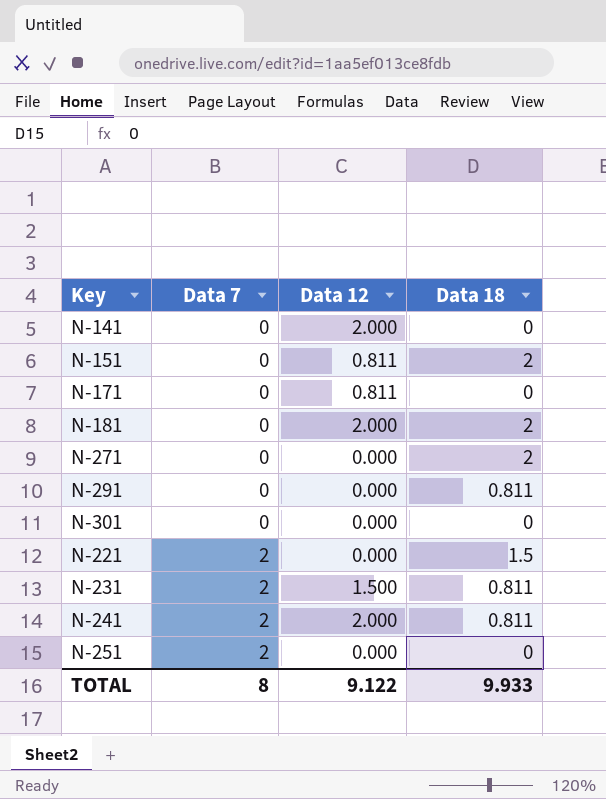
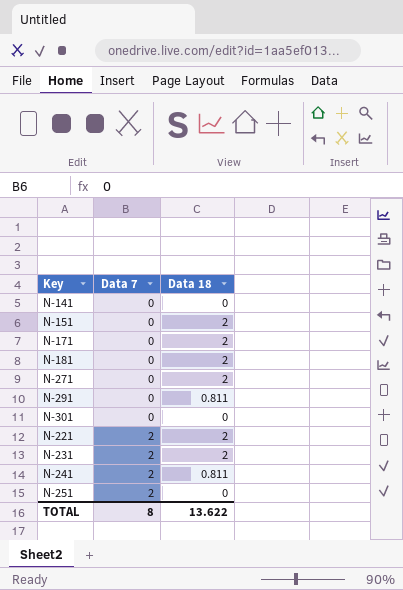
column Data 12 | position: 3 -> none
N-171 | Data 18: 0 -> 2
N-221 | Data 18: 1.5 -> 2
N-231 | Data 18: 0.811 -> 2
TOTAL | Data 18: 9.933 -> 13.622

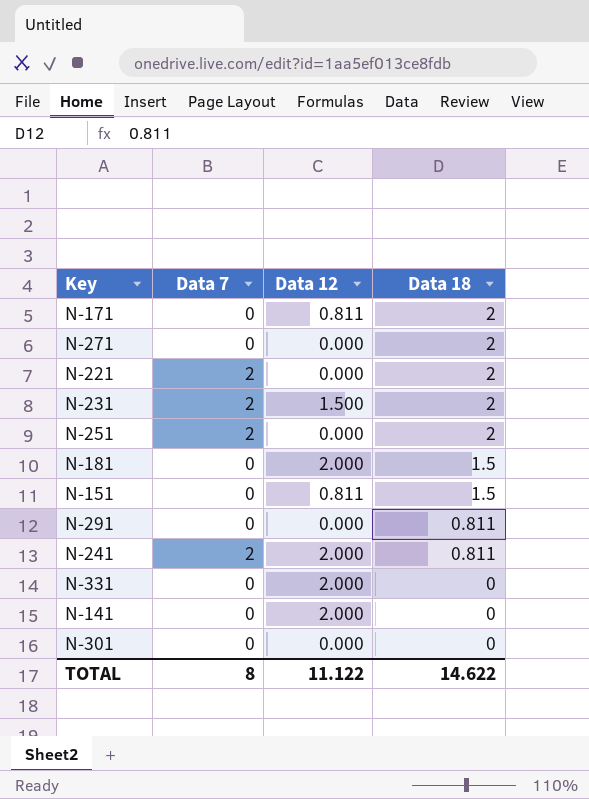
row order: Data 7 ascending -> Data 18 descending
column Data 12 | position: none -> 3
N-251 | Data 18: 0 -> 2
N-181 | Data 18: 2 -> 1.5
N-151 | Data 18: 2 -> 1.5
row N-331: none -> 0 | 2.000 | 0
TOTAL | Data 18: 13.622 -> 14.622

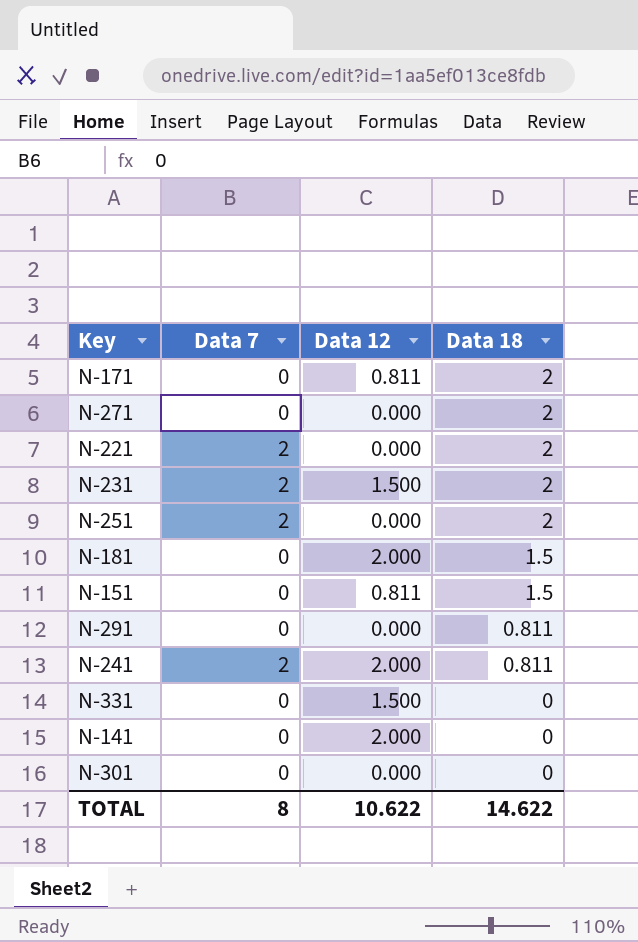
N-331 | Data 12: 2.000 -> 1.500
TOTAL | Data 12: 11.122 -> 10.622

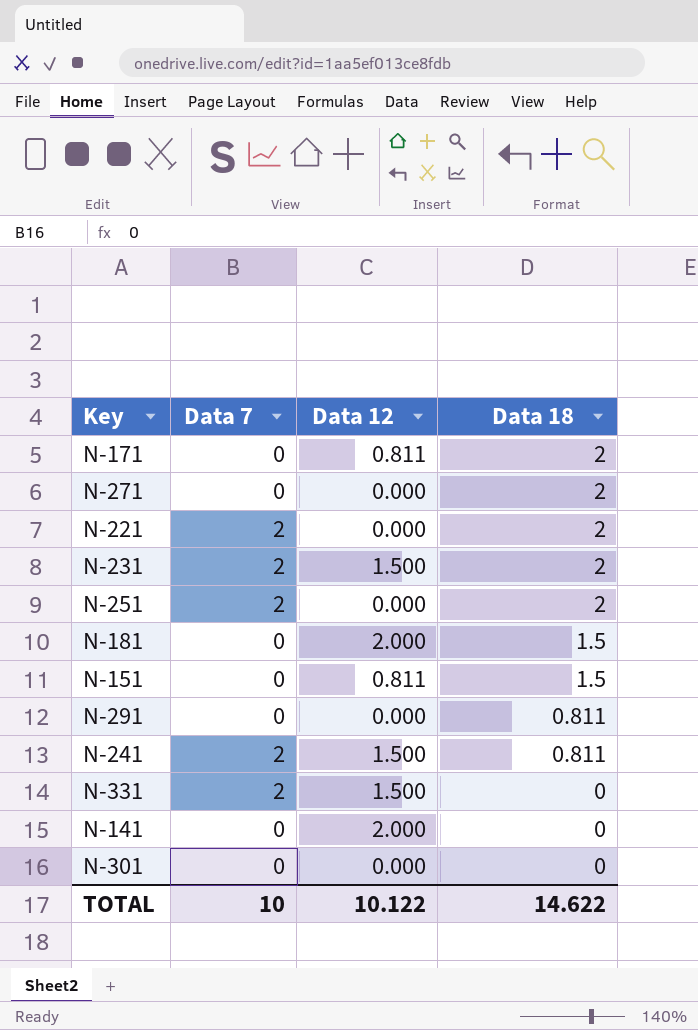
N-241 | Data 12: 2.000 -> 1.500
N-331 | Data 7: 0 -> 2
TOTAL | Data 7: 8 -> 10
TOTAL | Data 12: 10.622 -> 10.122

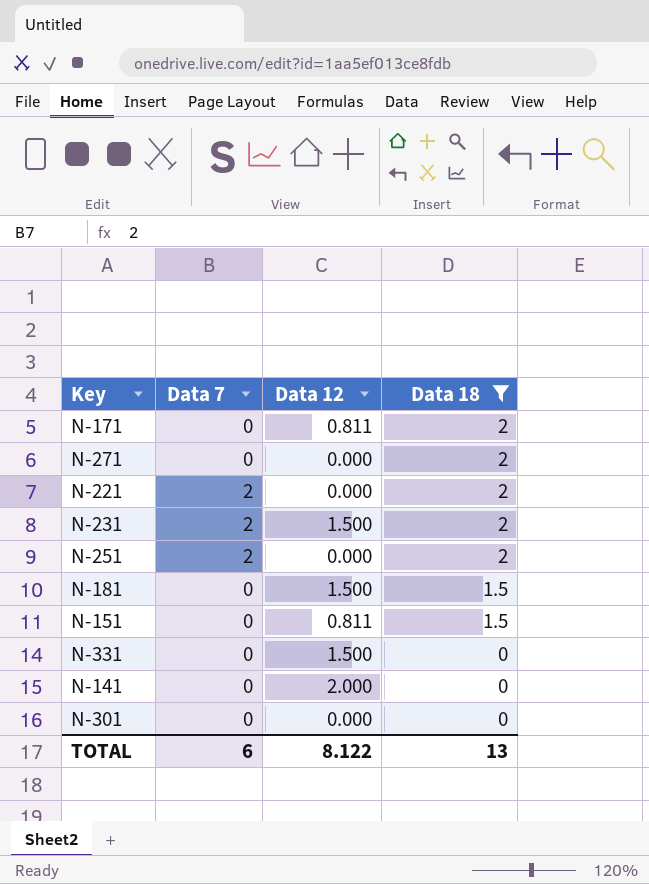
filter: none -> Data 18 != 0.811
N-181 | Data 12: 2.000 -> 1.500
N-331 | Data 7: 2 -> 0
TOTAL | Data 7: 10 -> 6
TOTAL | Data 12: 10.122 -> 8.122
TOTAL | Data 18: 14.622 -> 13

